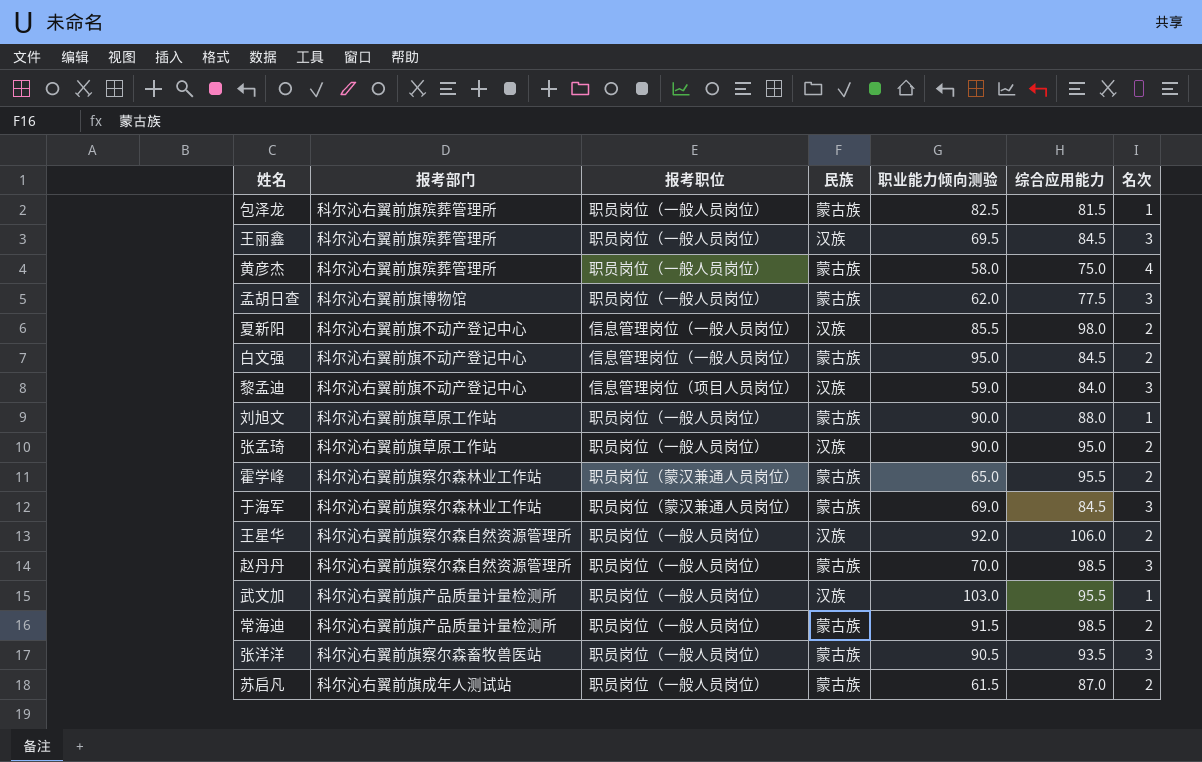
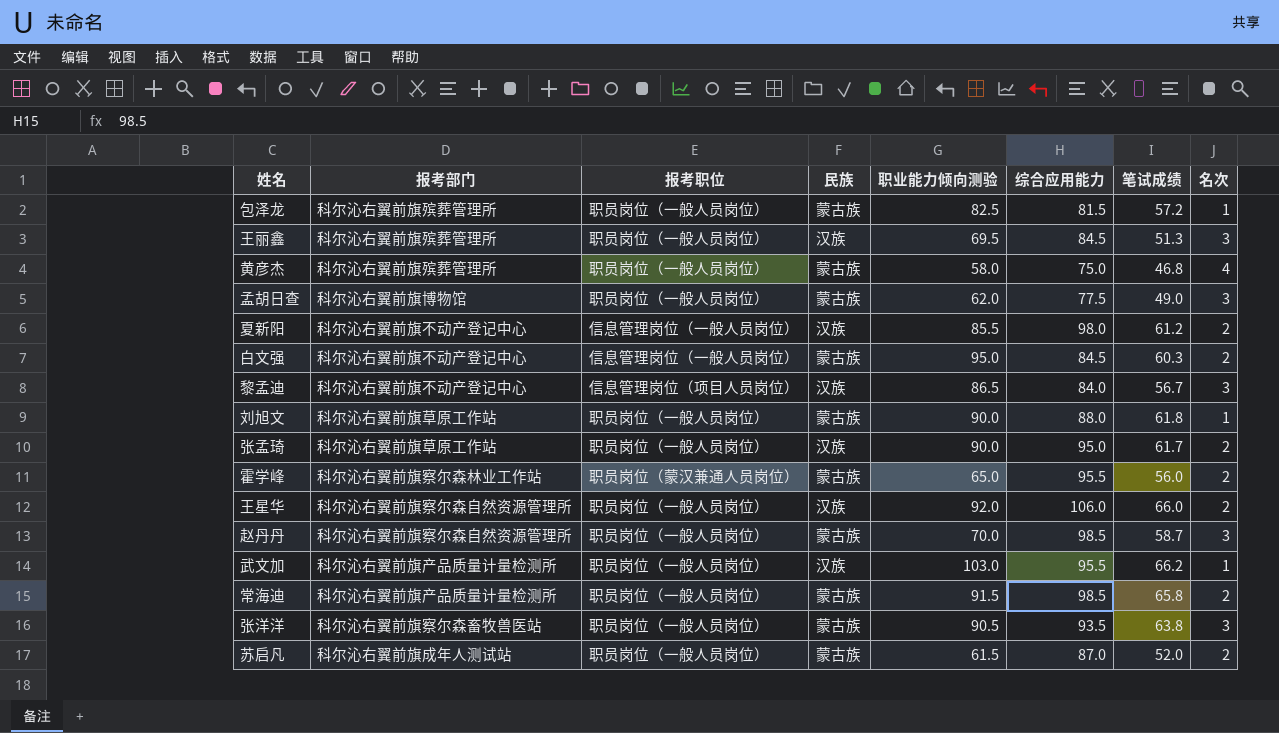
column 笔试成绩 | position: none -> 7
row 于海军: 科尔沁右翼前旗察尔森林业工作站 | 职员岗位（蒙汉兼通人员岗位） | 蒙古族 | 69.0 | 84.5 | 3 -> none
黎孟迪 | 职业能力倾向测验: 59.0 -> 86.5

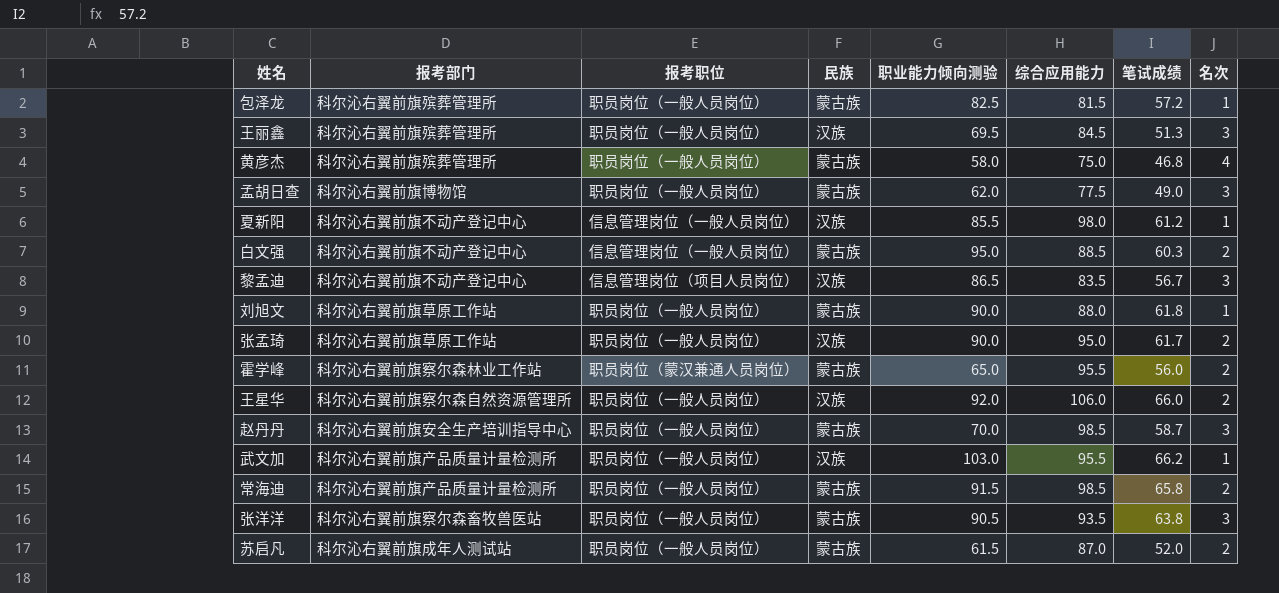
夏新阳 | 名次: 2 -> 1
白文强 | 综合应用能力: 84.5 -> 88.5
黎孟迪 | 综合应用能力: 84.0 -> 83.5
赵丹丹 | 报考部门: 科尔沁右翼前旗察尔森自然资源管理所 -> 科尔沁右翼前旗安全生产培训指导中心

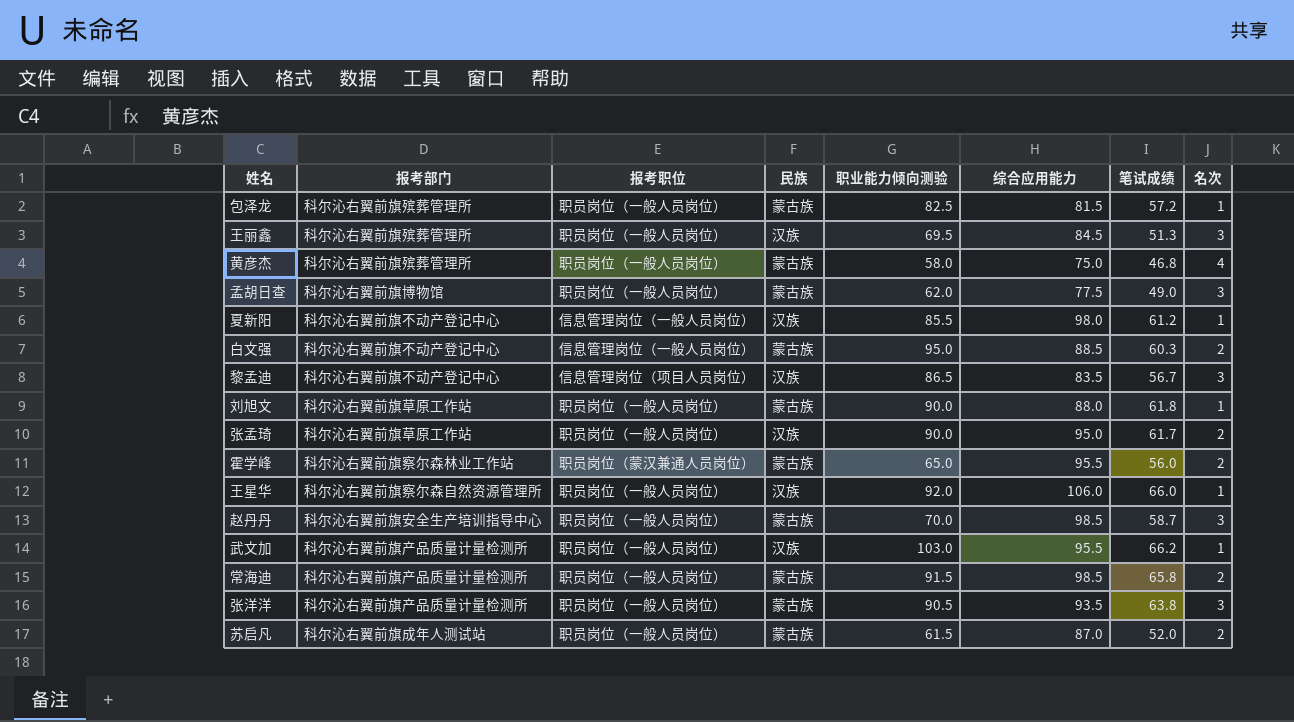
王星华 | 名次: 2 -> 1
张洋洋 | 报考部门: 科尔沁右翼前旗察尔森畜牧兽医站 -> 科尔沁右翼前旗产品质量计量检测所

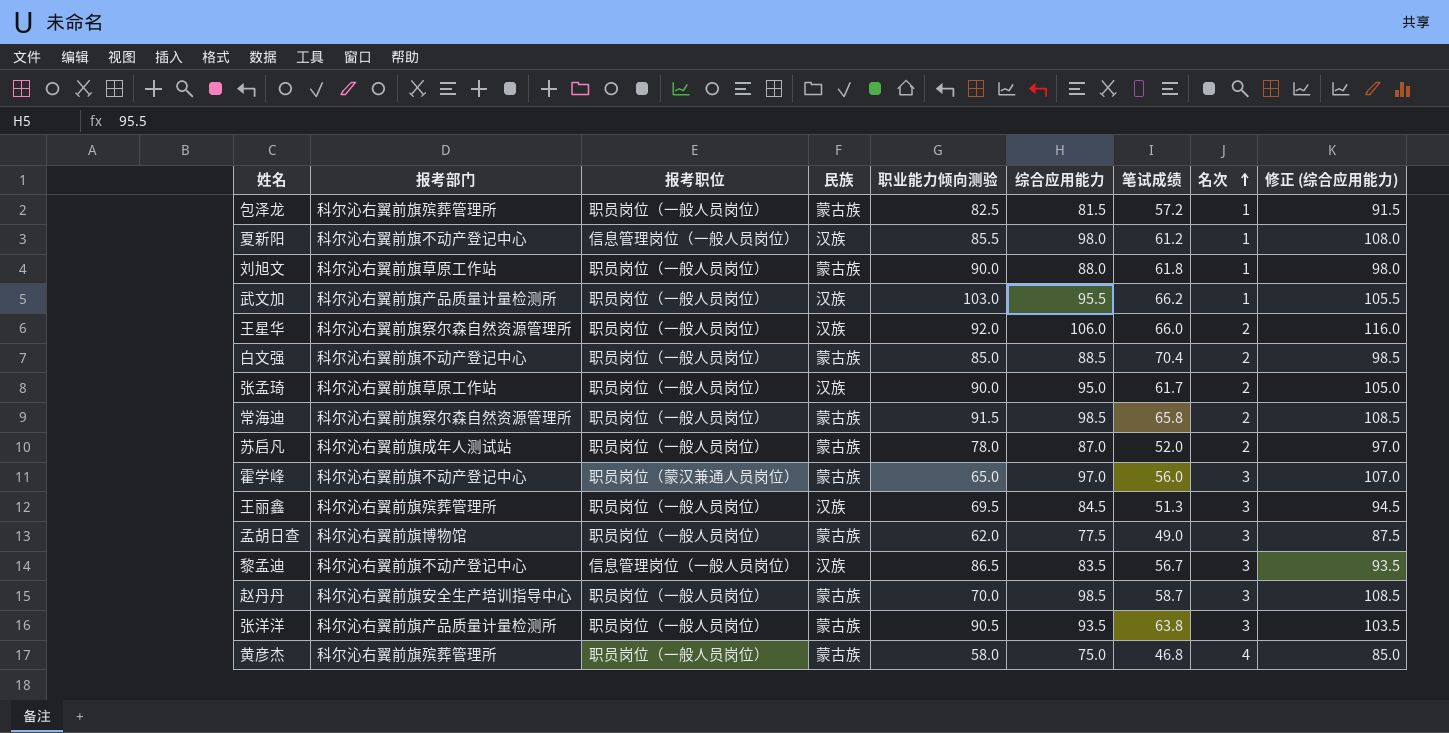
row order: none -> 名次 ascending
column 修正 (综合应用能力) | formula: none -> [综合应用能力] + 10
王星华 | 名次: 1 -> 2
白文强 | 报考职位: 信息管理岗位（一般人员岗位） -> 职员岗位（一般人员岗位）
白文强 | 职业能力倾向测验: 95.0 -> 85.0
白文强 | 笔试成绩: 60.3 -> 70.4
常海迪 | 报考部门: 科尔沁右翼前旗产品质量计量检测所 -> 科尔沁右翼前旗察尔森自然资源管理所
苏启凡 | 职业能力倾向测验: 61.5 -> 78.0
霍学峰 | 报考部门: 科尔沁右翼前旗察尔森林业工作站 -> 科尔沁右翼前旗不动产登记中心
霍学峰 | 综合应用能力: 95.5 -> 97.0
霍学峰 | 名次: 2 -> 3
黎孟迪 | 报考职位: 信息管理岗位（项目人员岗位） -> 信息管理岗位（一般人员岗位）

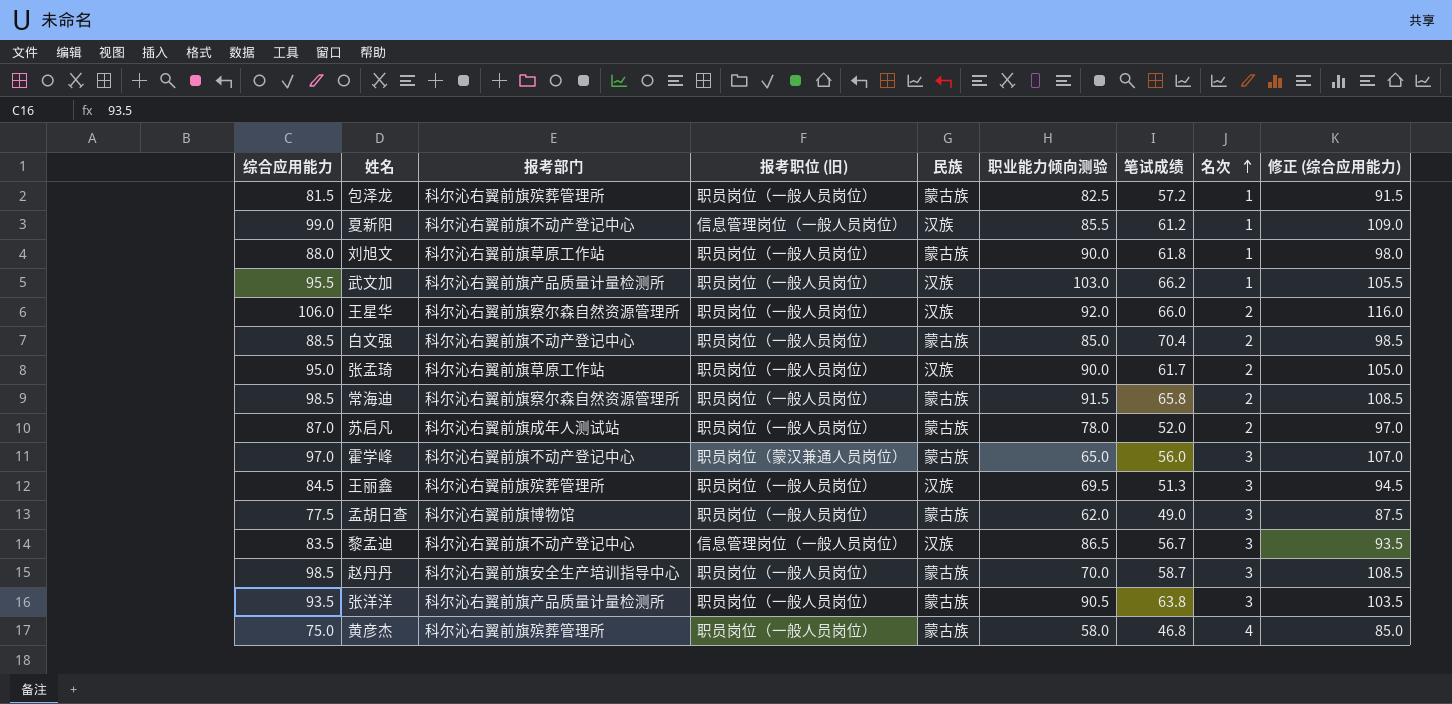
column 综合应用能力 | position: 6 -> 1
column name: 报考职位 -> 报考职位 (旧)
夏新阳 | 综合应用能力: 98.0 -> 99.0
夏新阳 | 修正 (综合应用能力): 108.0 -> 109.0

